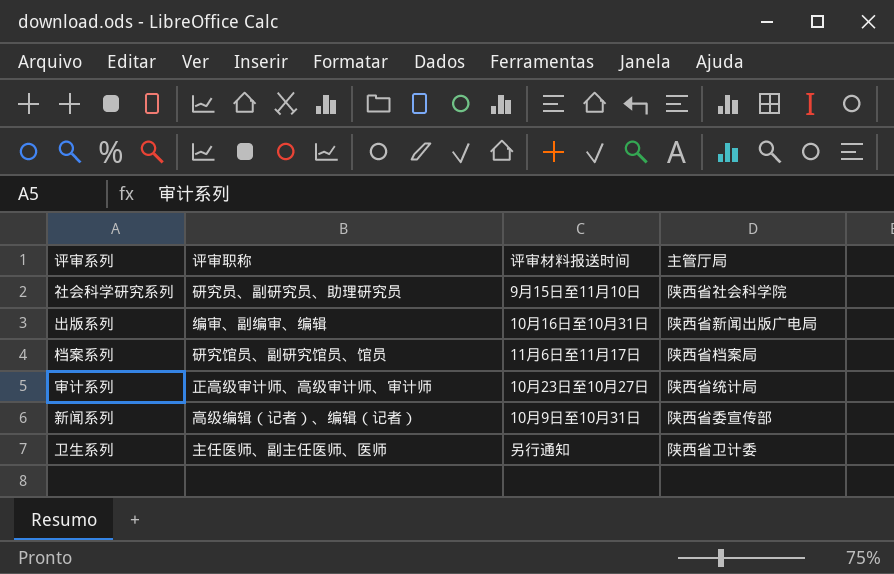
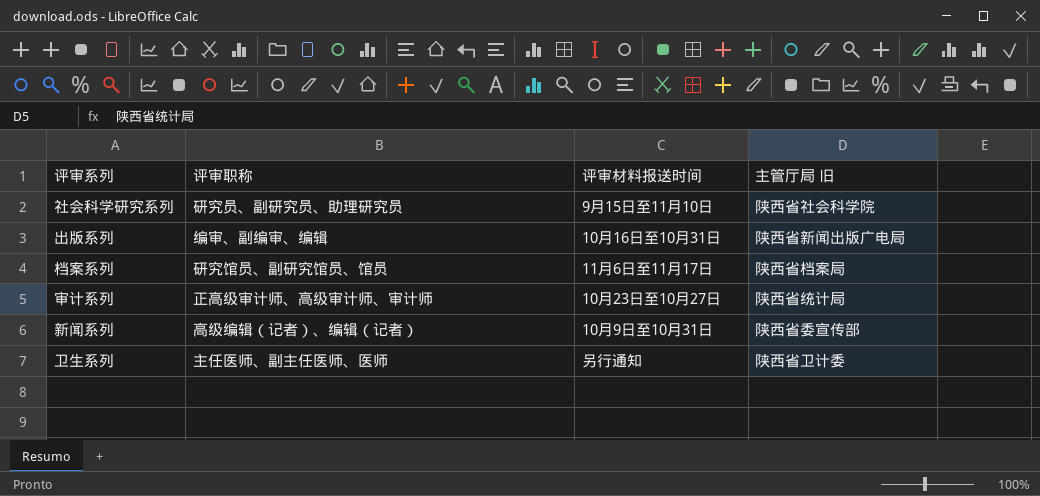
column name: 主管厅局 -> 主管厅局 旧

